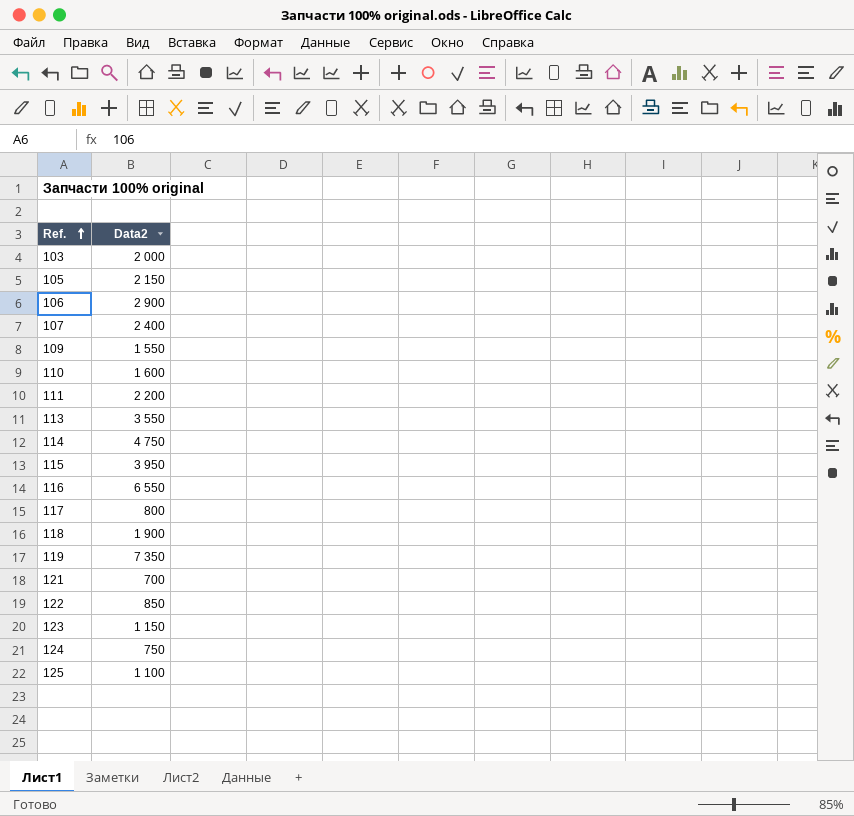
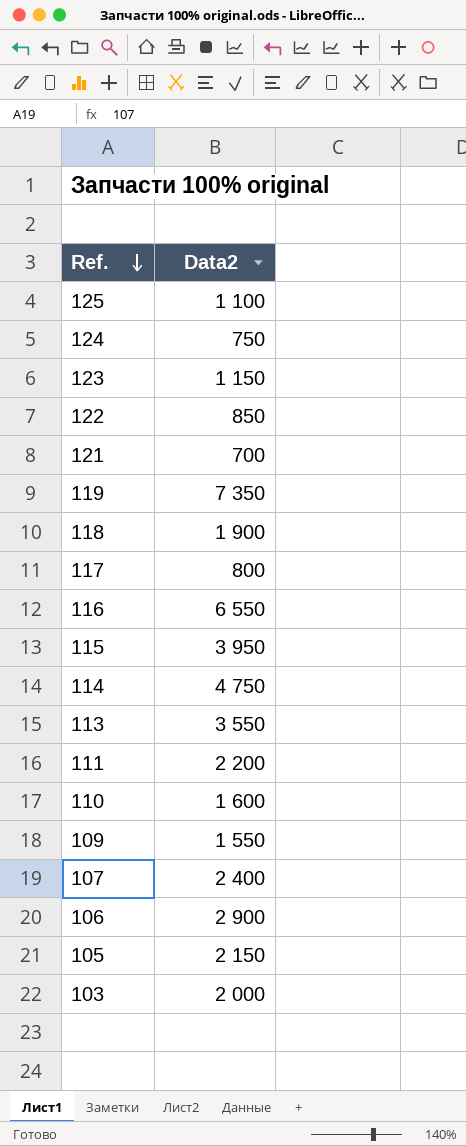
row order: Ref. ascending -> Ref. descending

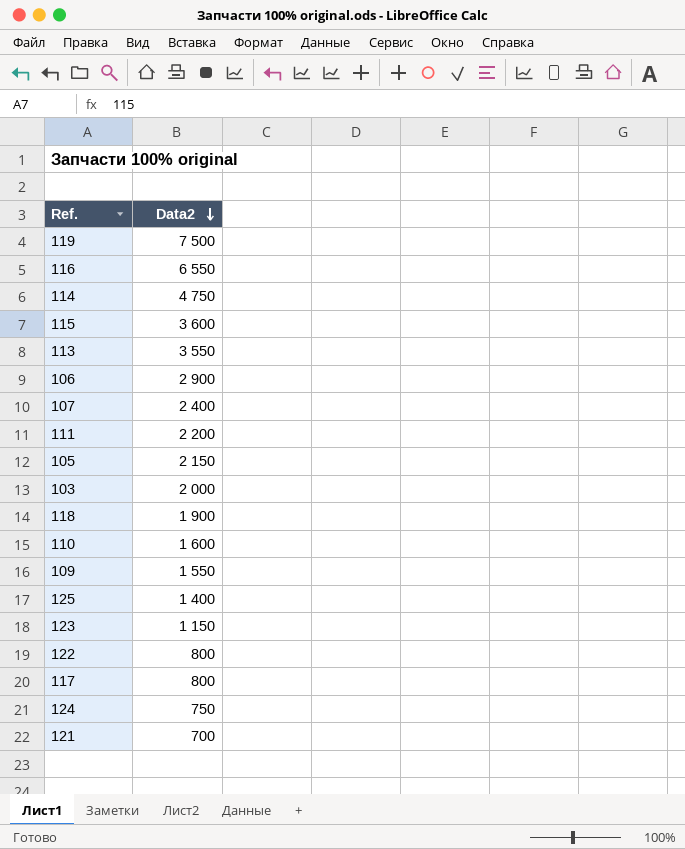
row order: Ref. descending -> Data2 descending
119 | Data2: 7 350 -> 7 500
115 | Data2: 3 950 -> 3 600
125 | Data2: 1 100 -> 1 400
122 | Data2: 850 -> 800

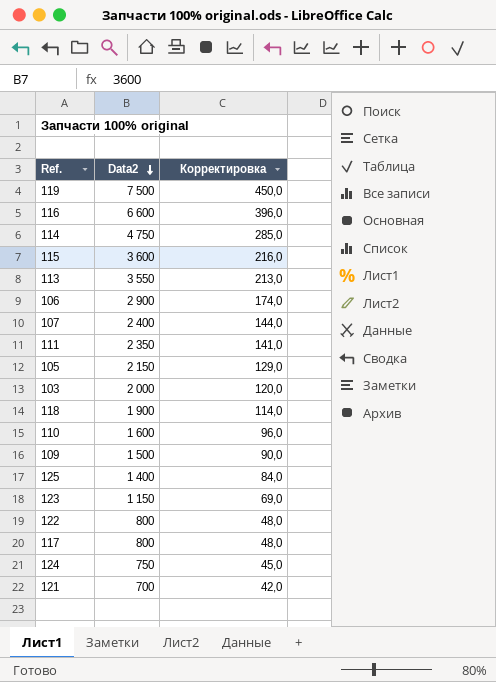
column Корректировка | formula: none -> [Data2] * 0,06
116 | Data2: 6 550 -> 6 600
111 | Data2: 2 200 -> 2 350
109 | Data2: 1 550 -> 1 500

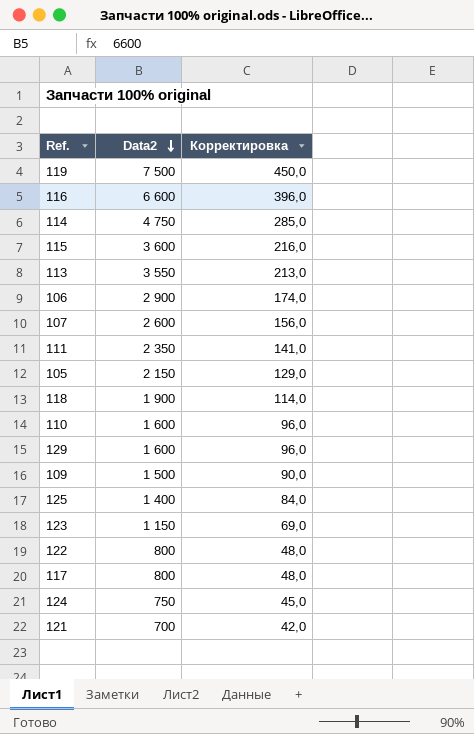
row 103: 2 000 | 120,0 -> none
107 | Data2: 2 400 -> 2 600
107 | Корректировка: 144,0 -> 156,0
row 129: none -> 1 600 | 96,0

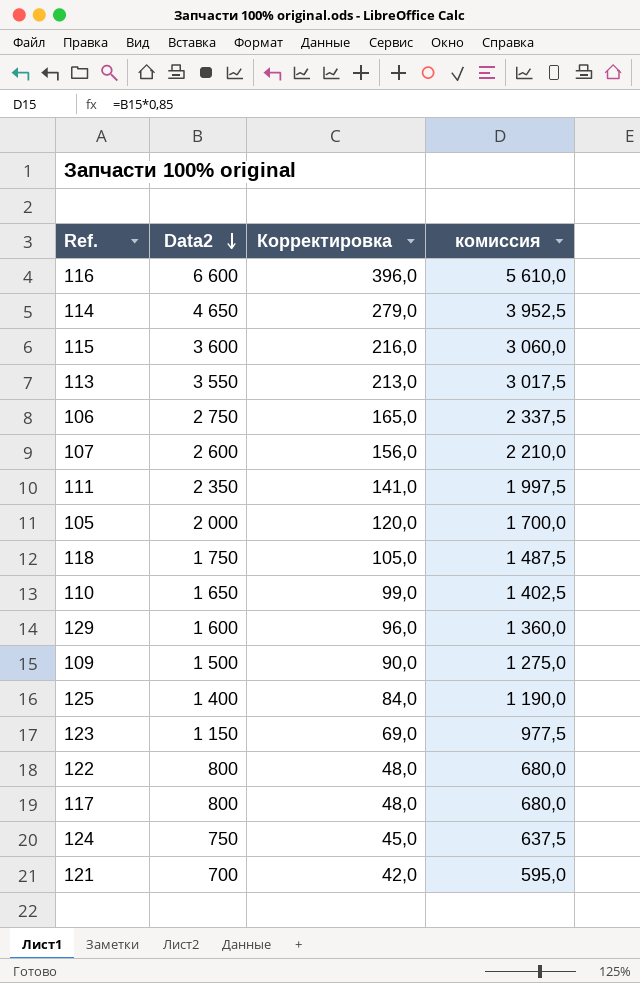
column комиссия | formula: none -> [Data2] * 0,85
row 119: 7 500 | 450,0 -> none
114 | Data2: 4 750 -> 4 650
114 | Корректировка: 285,0 -> 279,0
106 | Data2: 2 900 -> 2 750
106 | Корректировка: 174,0 -> 165,0
105 | Data2: 2 150 -> 2 000
105 | Корректировка: 129,0 -> 120,0
118 | Data2: 1 900 -> 1 750
118 | Корректировка: 114,0 -> 105,0
110 | Data2: 1 600 -> 1 650
110 | Корректировка: 96,0 -> 99,0

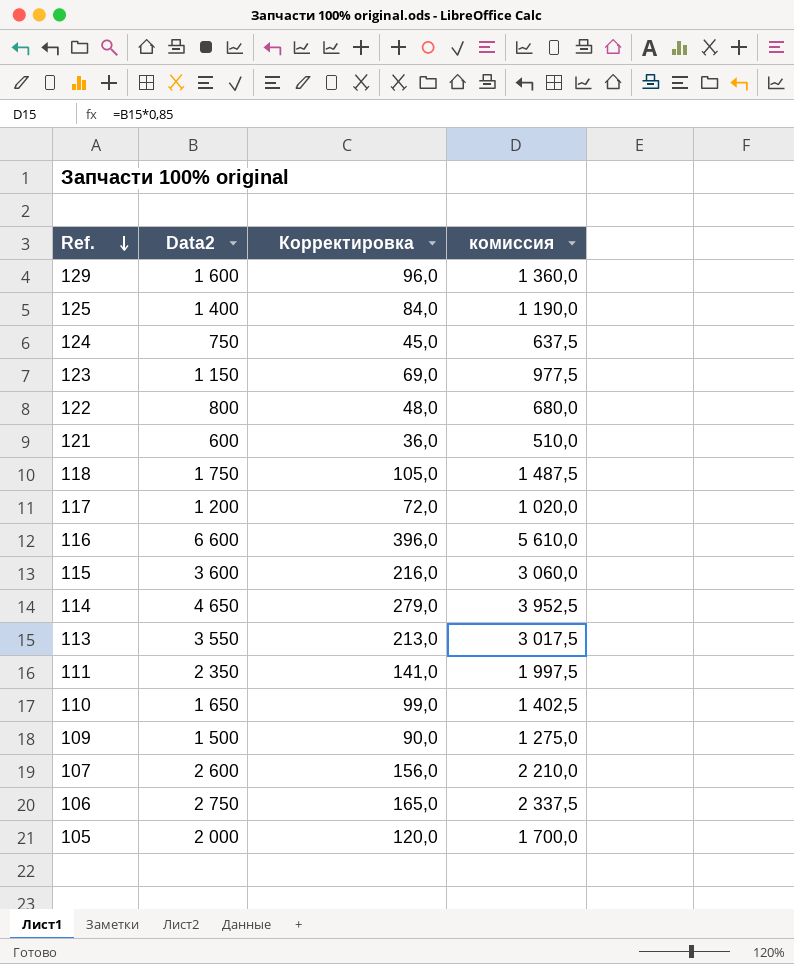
row order: Data2 descending -> Ref. descending
121 | Data2: 700 -> 600
121 | Корректировка: 42,0 -> 36,0
121 | комиссия: 595,0 -> 510,0
117 | Data2: 800 -> 1 200
117 | Корректировка: 48,0 -> 72,0
117 | комиссия: 680,0 -> 1 020,0

